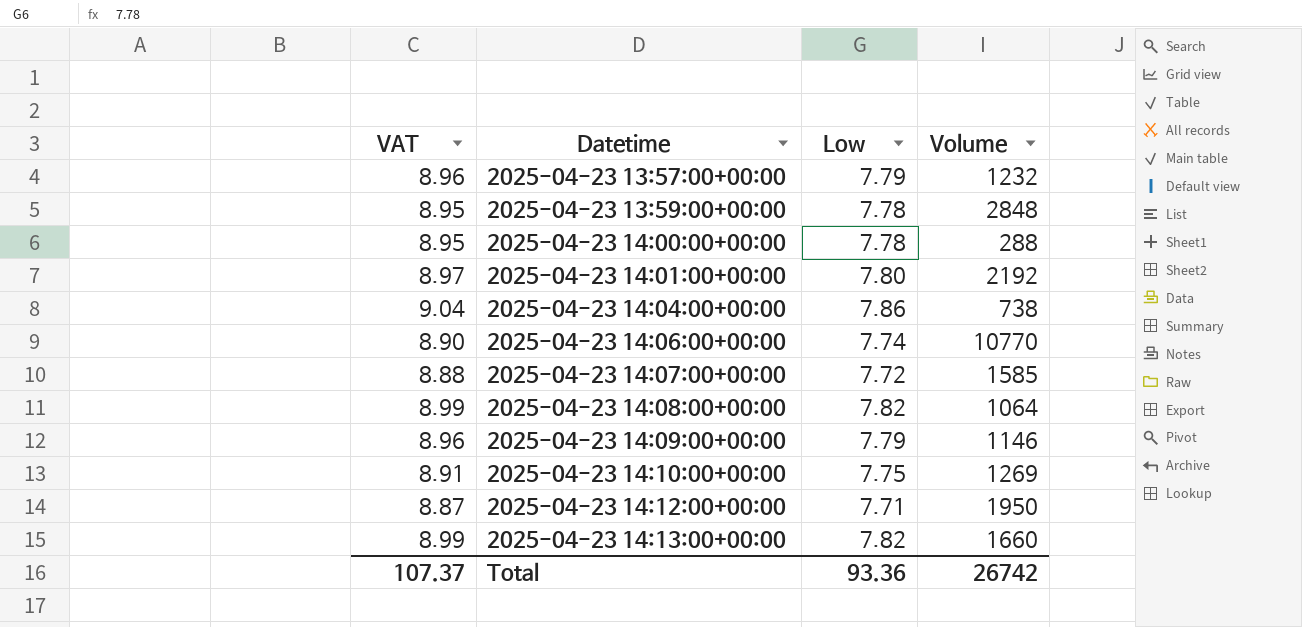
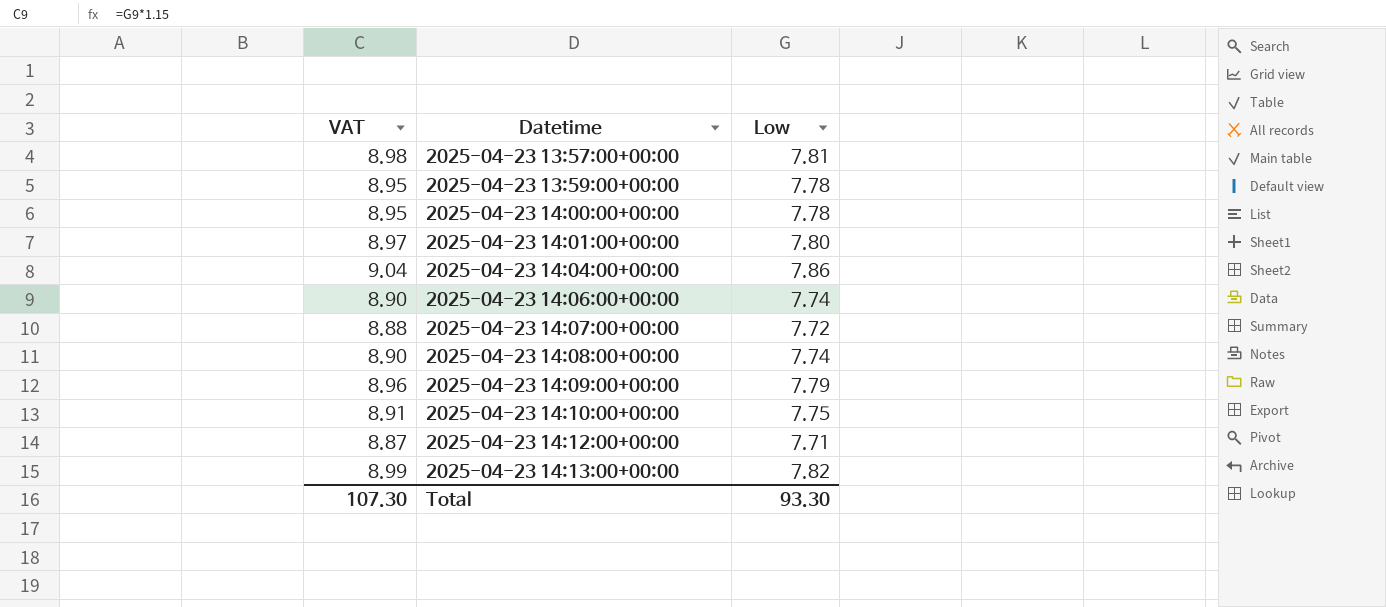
column Volume | position: 4 -> none
2025-04-23 13:57:00+00:00 | VAT: 8.96 -> 8.98
2025-04-23 13:57:00+00:00 | Low: 7.79 -> 7.81
2025-04-23 14:08:00+00:00 | VAT: 8.99 -> 8.90
2025-04-23 14:08:00+00:00 | Low: 7.82 -> 7.74
Total | VAT: 107.37 -> 107.30
Total | Low: 93.36 -> 93.30

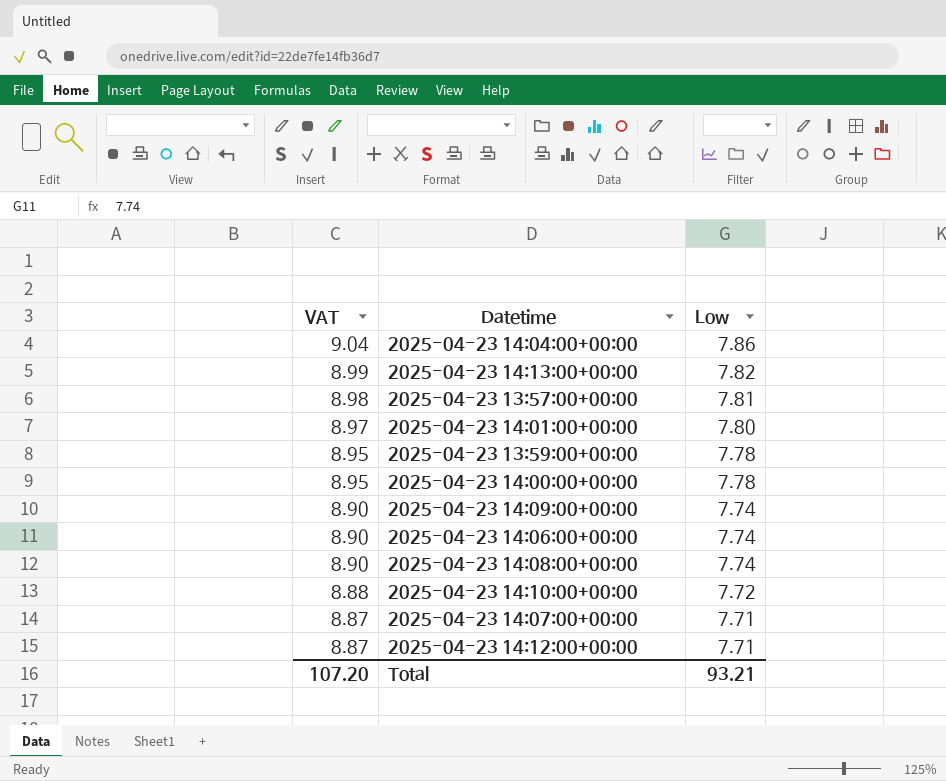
row order: Datetime ascending -> VAT descending
2025-04-23 14:09:00+00:00 | VAT: 8.96 -> 8.90
2025-04-23 14:09:00+00:00 | Low: 7.79 -> 7.74
2025-04-23 14:10:00+00:00 | VAT: 8.91 -> 8.88
2025-04-23 14:10:00+00:00 | Low: 7.75 -> 7.72
2025-04-23 14:07:00+00:00 | VAT: 8.88 -> 8.87
2025-04-23 14:07:00+00:00 | Low: 7.72 -> 7.71
Total | VAT: 107.30 -> 107.20
Total | Low: 93.30 -> 93.21

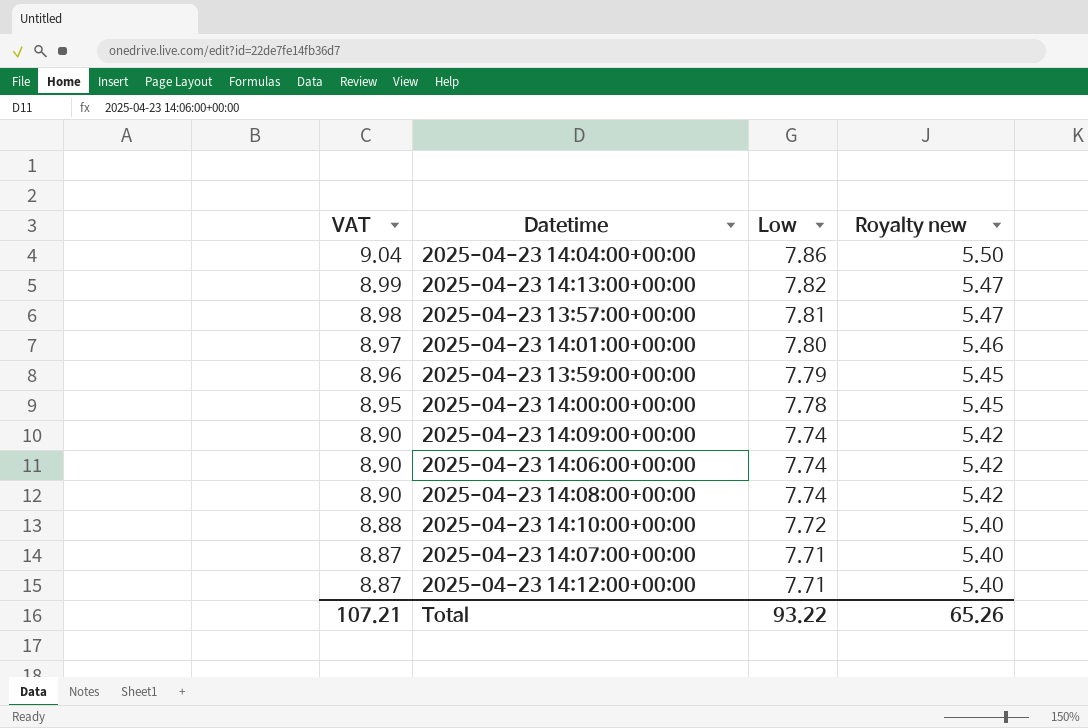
column Royalty new | formula: none -> [Low] * 0.7
2025-04-23 13:59:00+00:00 | VAT: 8.95 -> 8.96
2025-04-23 13:59:00+00:00 | Low: 7.78 -> 7.79
Total | VAT: 107.20 -> 107.21
Total | Low: 93.21 -> 93.22

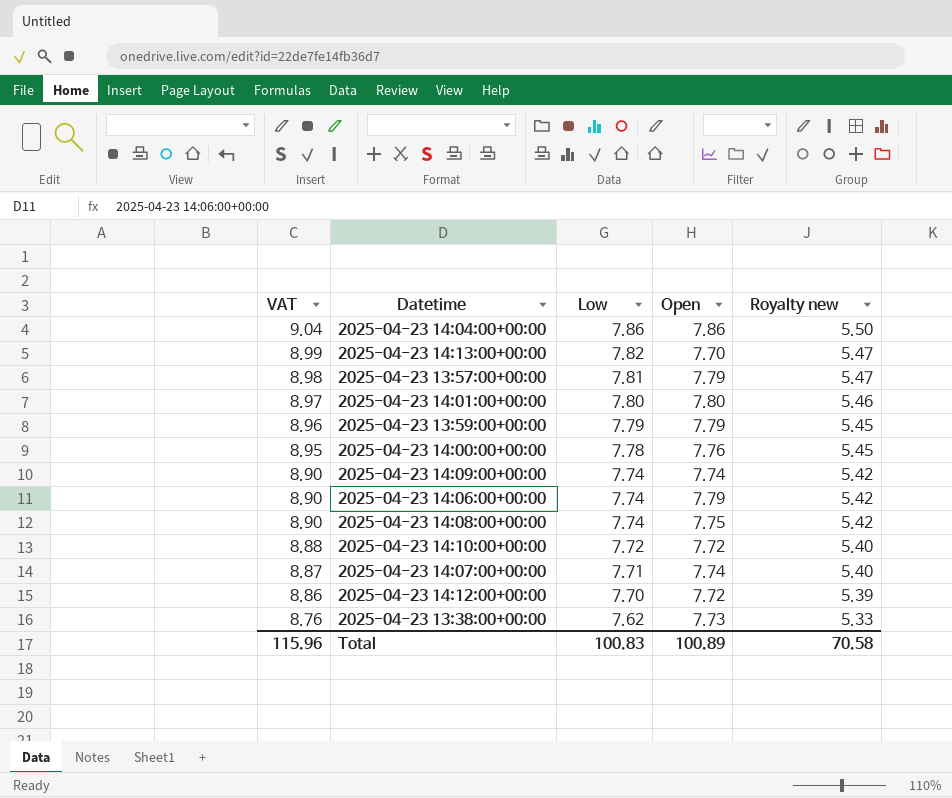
column Open | position: none -> 4
2025-04-23 14:12:00+00:00 | VAT: 8.87 -> 8.86
2025-04-23 14:12:00+00:00 | Low: 7.71 -> 7.70
2025-04-23 14:12:00+00:00 | Royalty new: 5.40 -> 5.39
row 2025-04-23 13:38:00+00:00: none -> 8.76 | 7.62 | 7.73 | 5.33
Total | VAT: 107.21 -> 115.96
Total | Low: 93.22 -> 100.83
Total | Royalty new: 65.26 -> 70.58

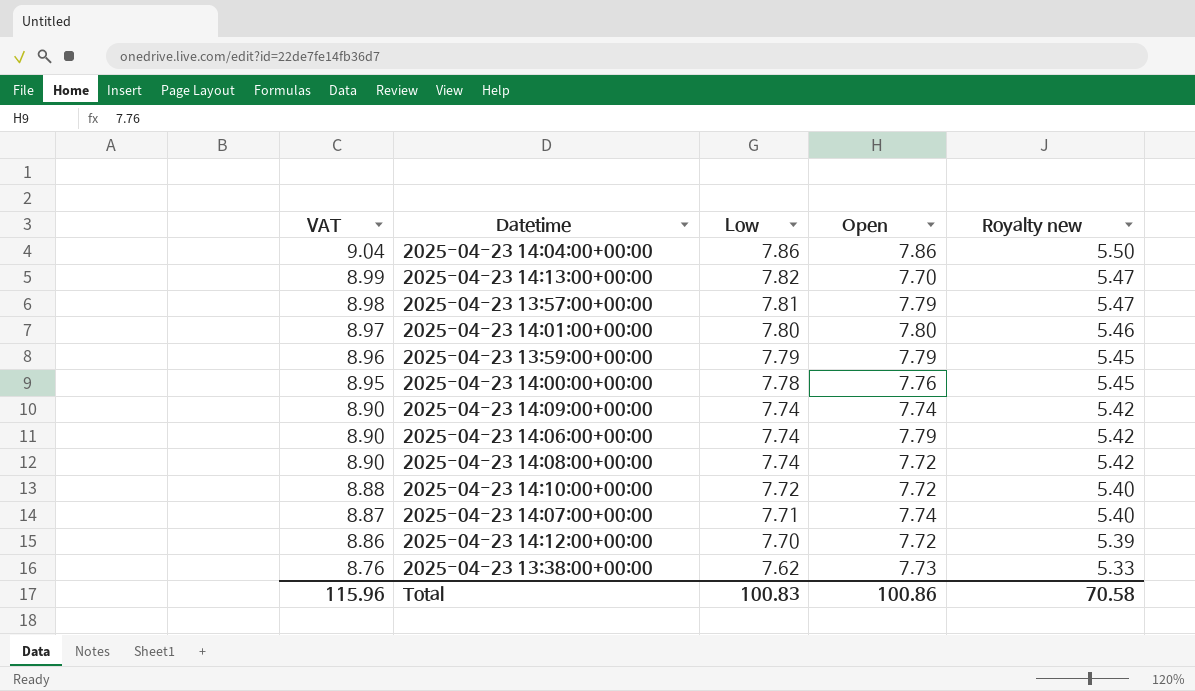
2025-04-23 14:08:00+00:00 | Open: 7.75 -> 7.72
Total | Open: 100.89 -> 100.86

